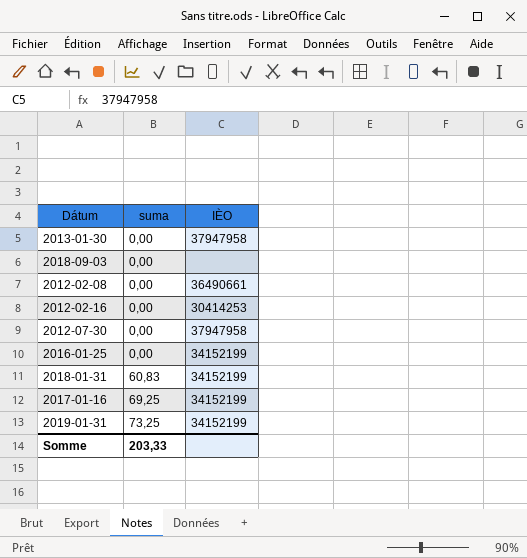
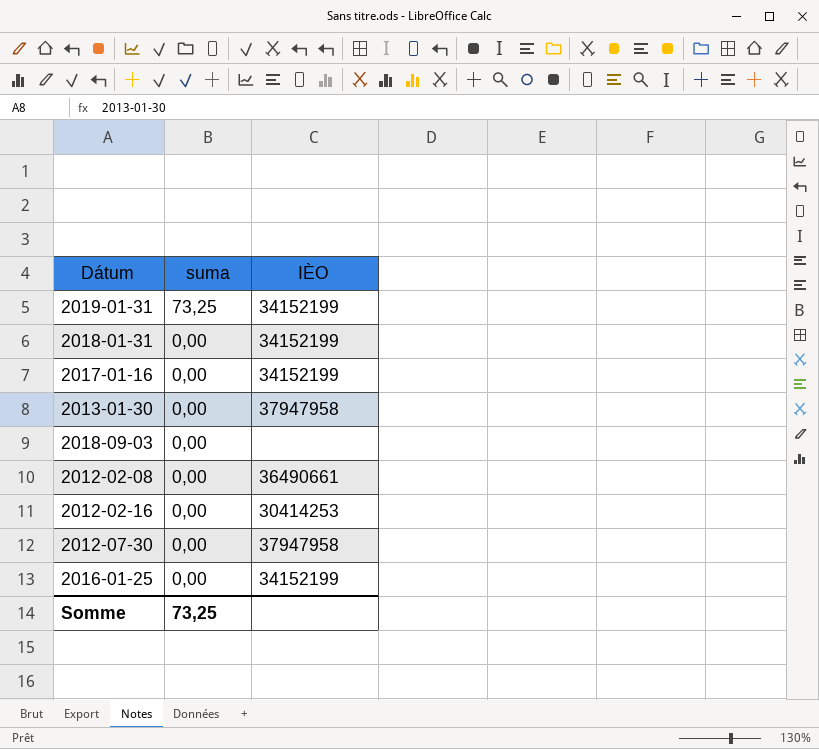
row order: suma ascending -> suma descending
2018-01-31 | suma: 60,83 -> 0,00
2017-01-16 | suma: 69,25 -> 0,00
Somme | suma: 203,33 -> 73,25

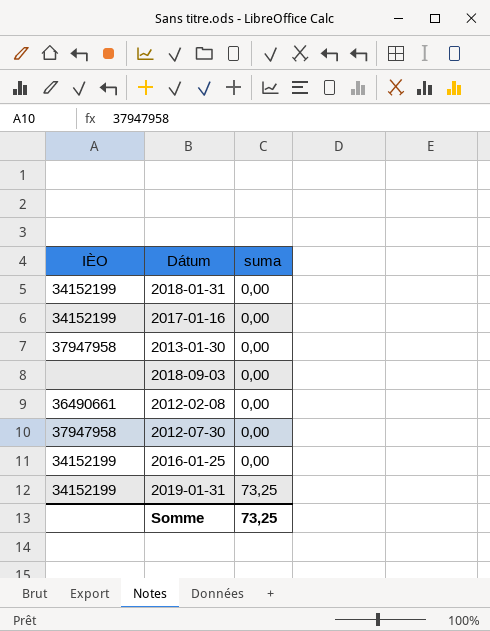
row order: suma descending -> suma ascending
column IÈO | position: 3 -> 1
row 2012-02-16: 0,00 | 30414253 -> none

